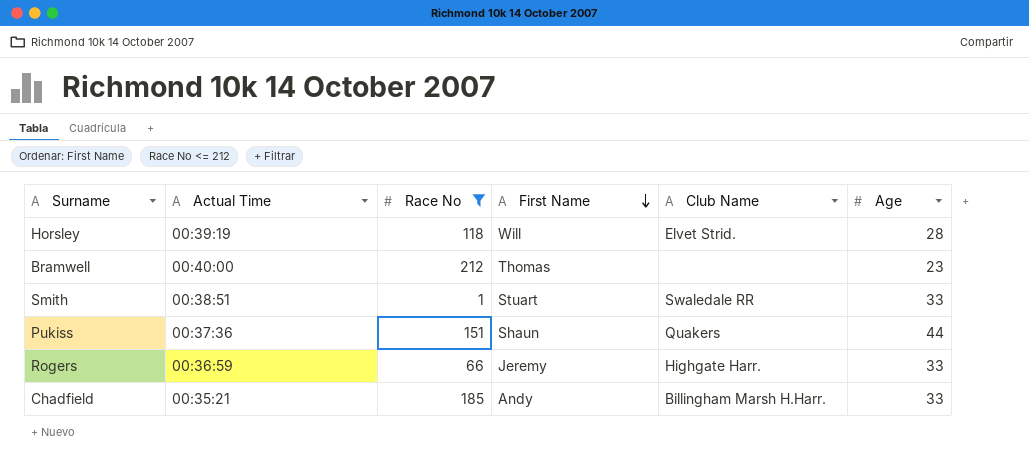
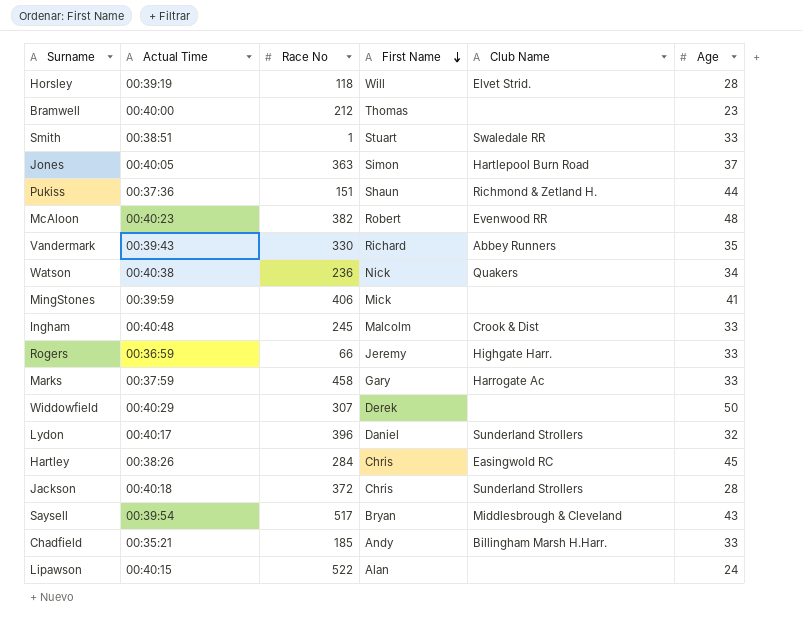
filter: Race No <= 212 -> none
Pukiss | Club Name: Quakers -> Richmond & Zetland H.

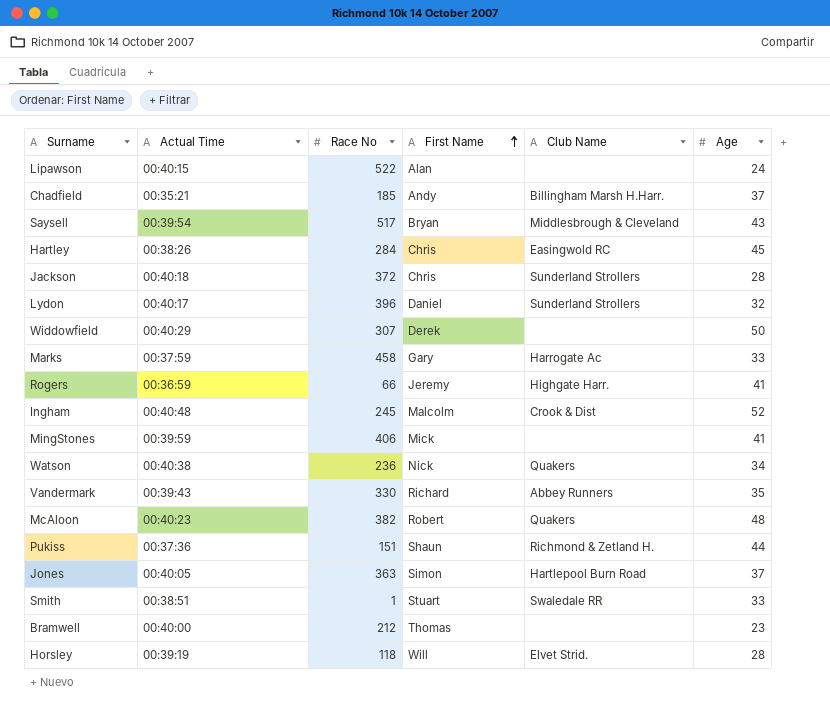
row order: First Name descending -> First Name ascending
Chadfield | Age: 33 -> 37
Rogers | Age: 33 -> 41
Ingham | Age: 33 -> 52
McAloon | Club Name: Evenwood RR -> Quakers

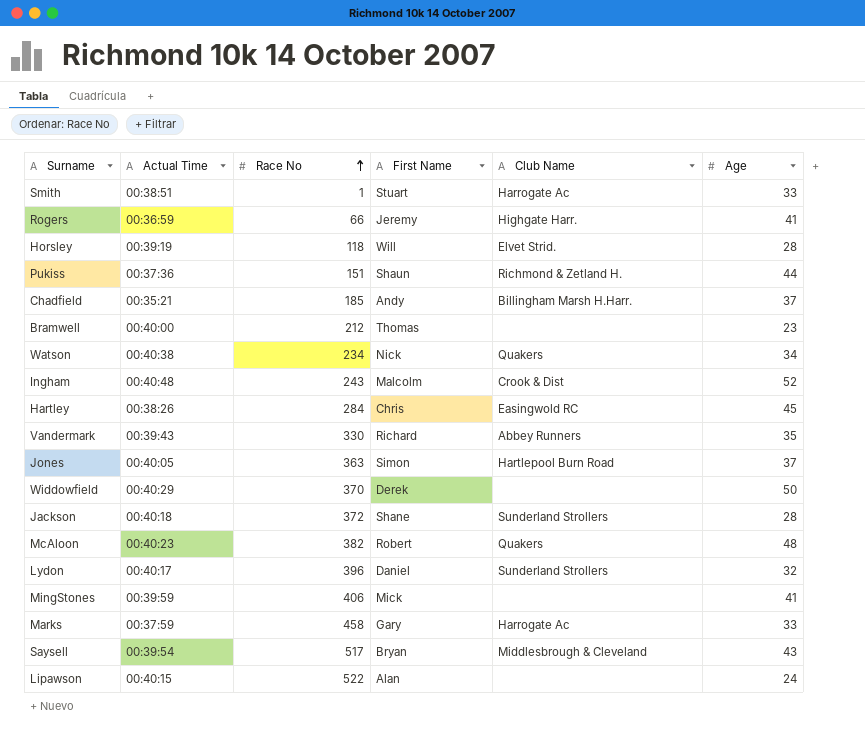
row order: First Name ascending -> Race No ascending
Smith | Club Name: Swaledale RR -> Harrogate Ac
Watson | Race No: 236 -> 234
Ingham | Race No: 245 -> 243
Widdowfield | Race No: 307 -> 370
Jackson | First Name: Chris -> Shane

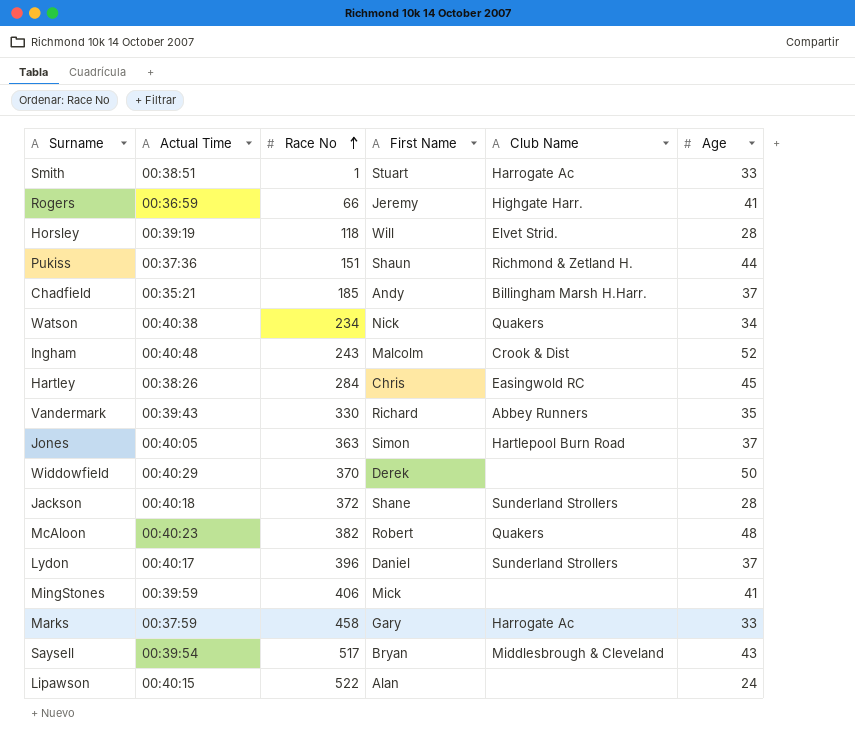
row Bramwell: 00:40:00 | 212 | Thomas | none | 23 -> none
Lydon | Age: 32 -> 37

